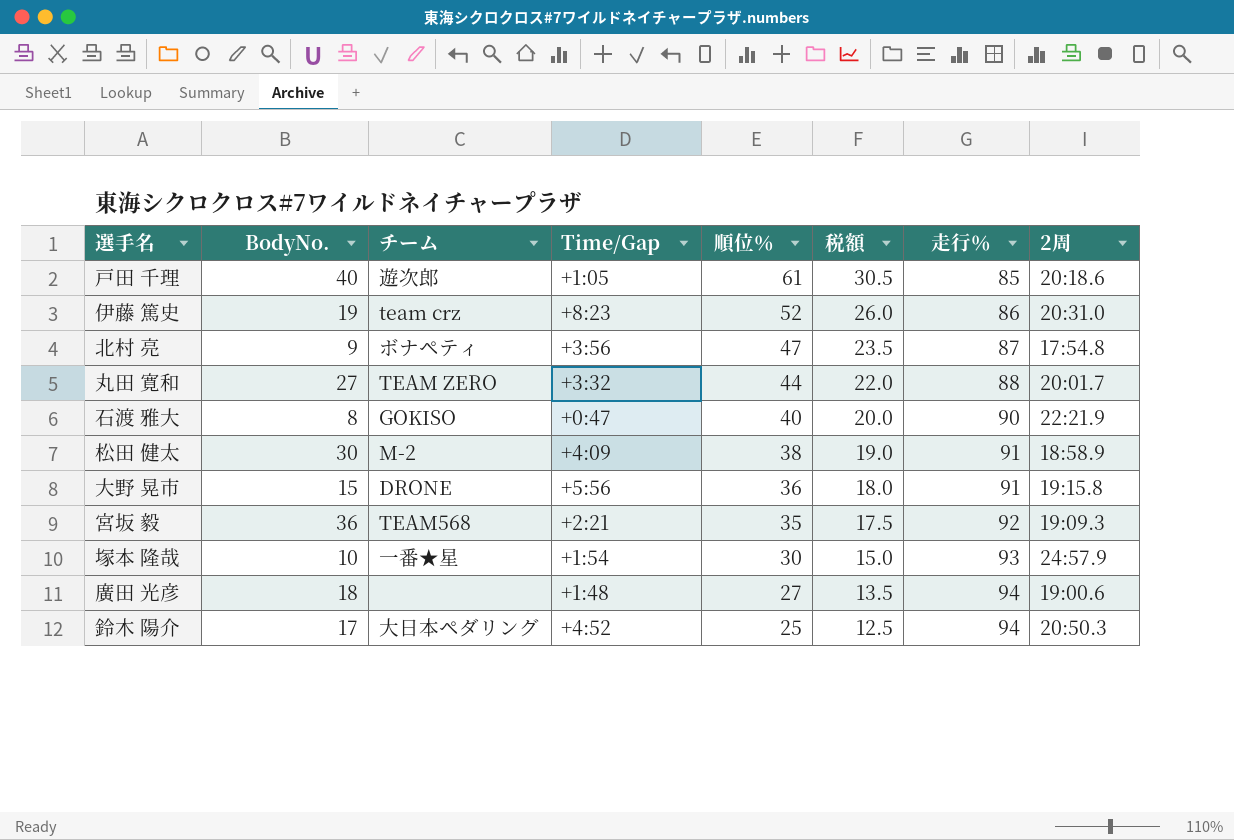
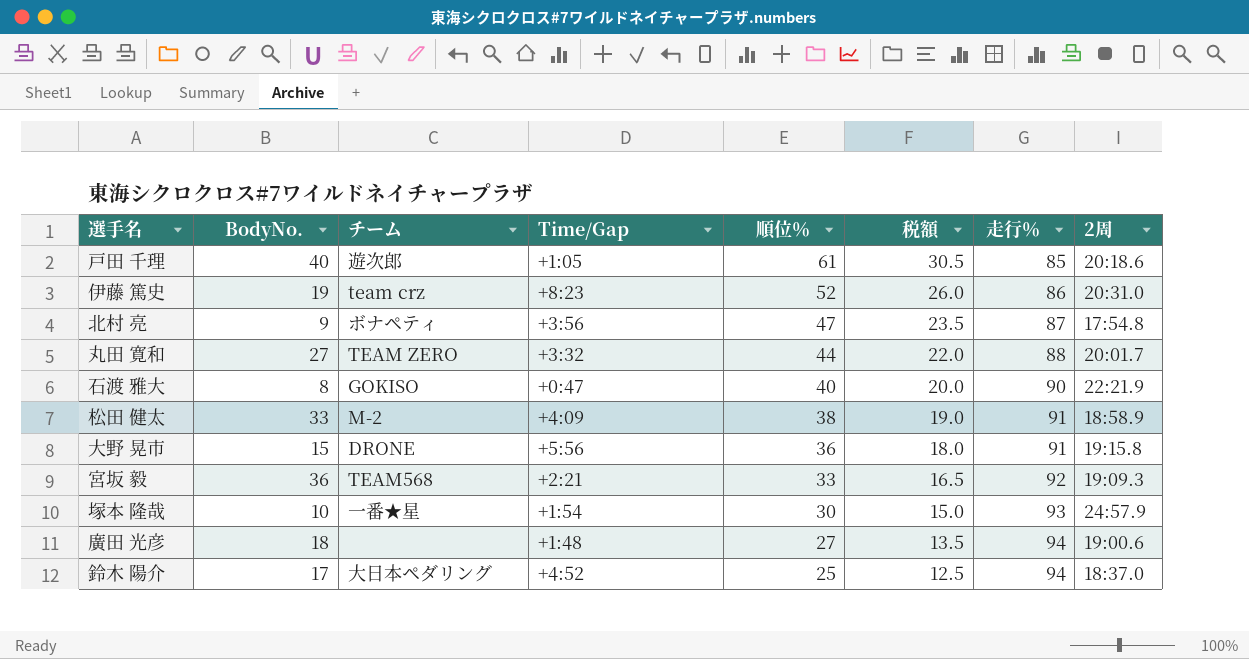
松田 健太 | BodyNo.: 30 -> 33
宮坂 毅 | 順位％: 35 -> 33
宮坂 毅 | 税額: 17.5 -> 16.5
鈴木 陽介 | 2周: 20:50.3 -> 18:37.0

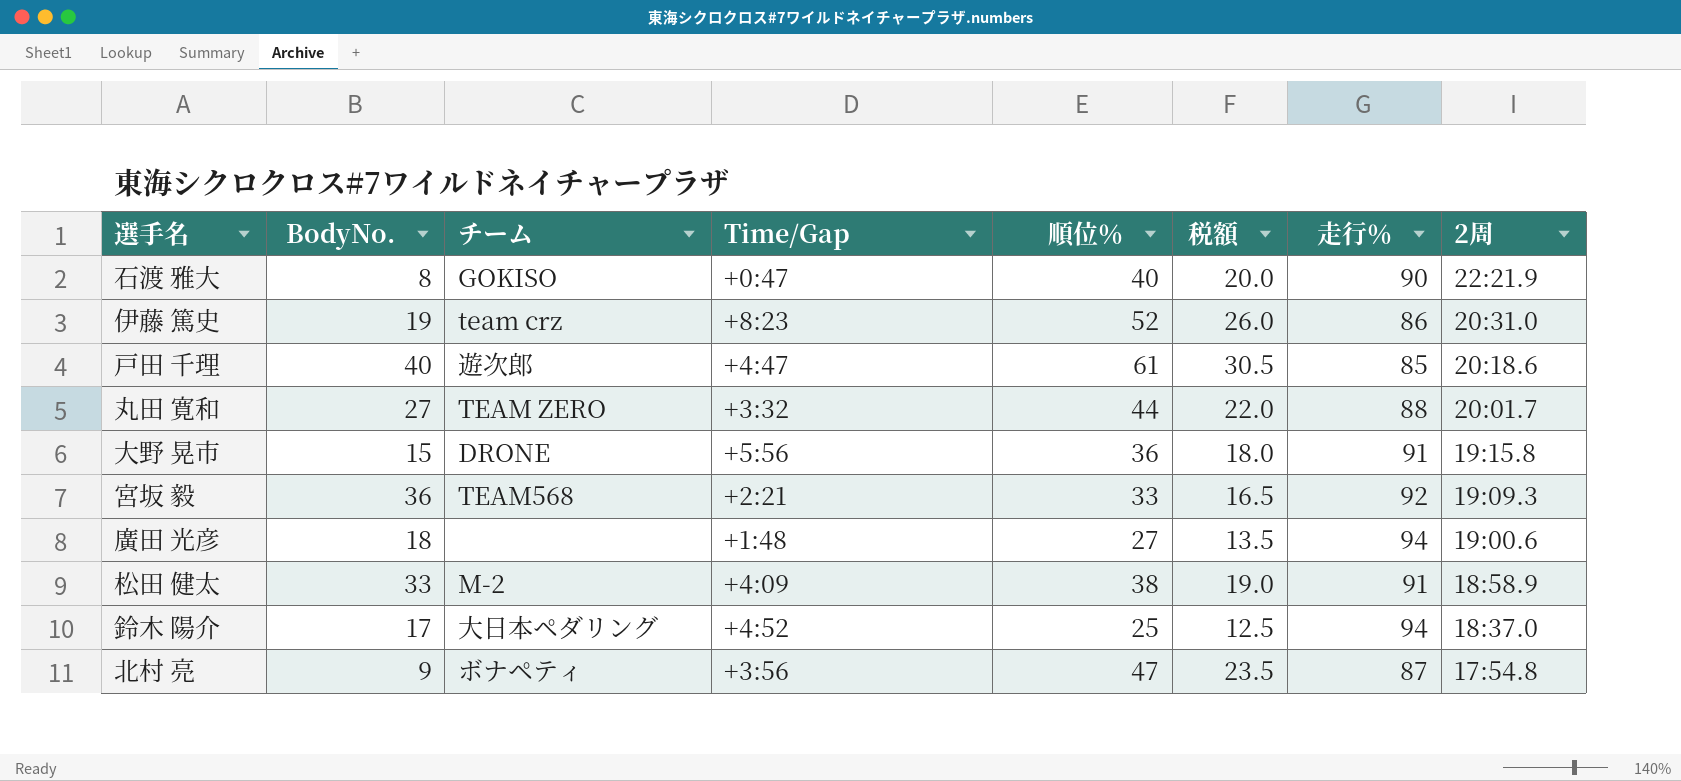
row order: 順位％ descending -> 2周 descending
row 塚本 隆哉: 10 | 一番★星 | +1:54 | 30 | 15.0 | 93 | 24:57.9 -> none
戸田 千理 | Time/Gap: +1:05 -> +4:47

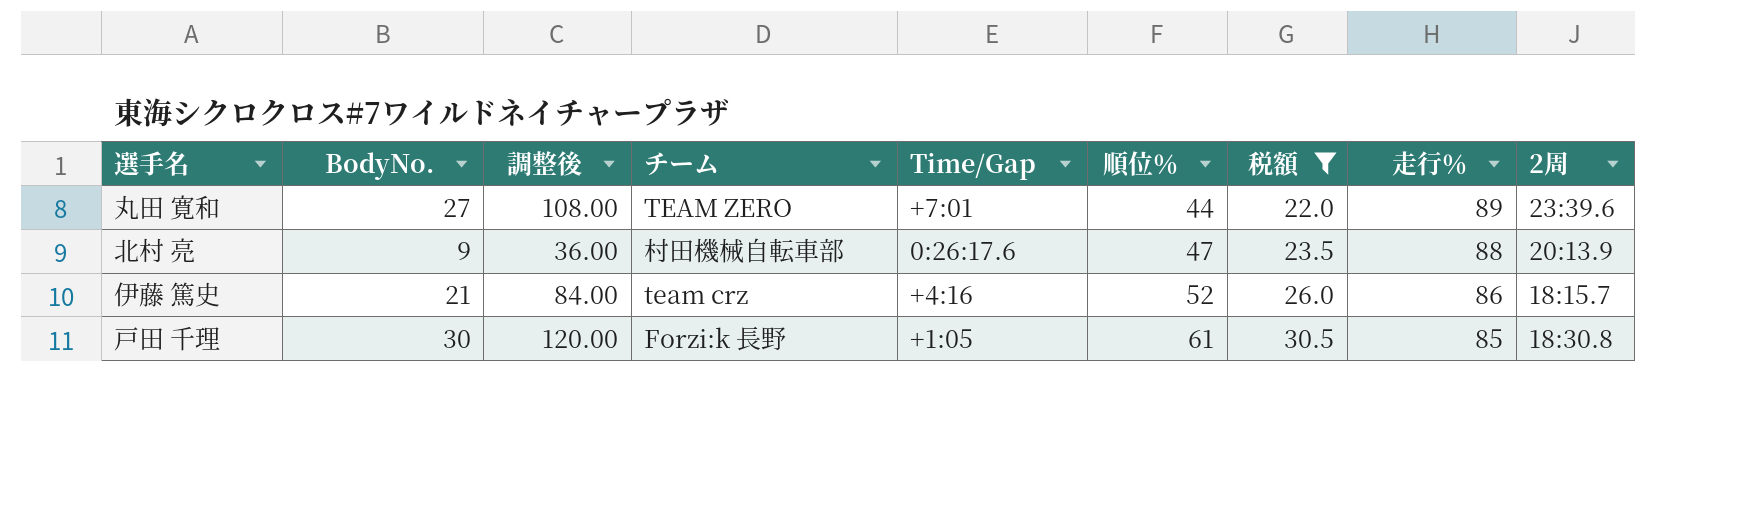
filter: none -> 税額 >= 22.0
row order: 2周 descending -> 順位％ ascending
column 調整後 | formula: none -> [BodyNo.] * 4
丸田 寛和 | Time/Gap: +3:32 -> +7:01
丸田 寛和 | 走行％: 88 -> 89
丸田 寛和 | 2周: 20:01.7 -> 23:39.6
北村 亮 | チーム: ボナペティ -> 村田機械自転車部
北村 亮 | Time/Gap: +3:56 -> 0:26:17.6
北村 亮 | 走行％: 87 -> 88
北村 亮 | 2周: 17:54.8 -> 20:13.9
伊藤 篤史 | BodyNo.: 19 -> 21
伊藤 篤史 | Time/Gap: +8:23 -> +4:16
伊藤 篤史 | 2周: 20:31.0 -> 18:15.7
戸田 千理 | BodyNo.: 40 -> 30
戸田 千理 | チーム: 遊次郎 -> Forzi:k 長野
戸田 千理 | Time/Gap: +4:47 -> +1:05
戸田 千理 | 2周: 20:18.6 -> 18:30.8

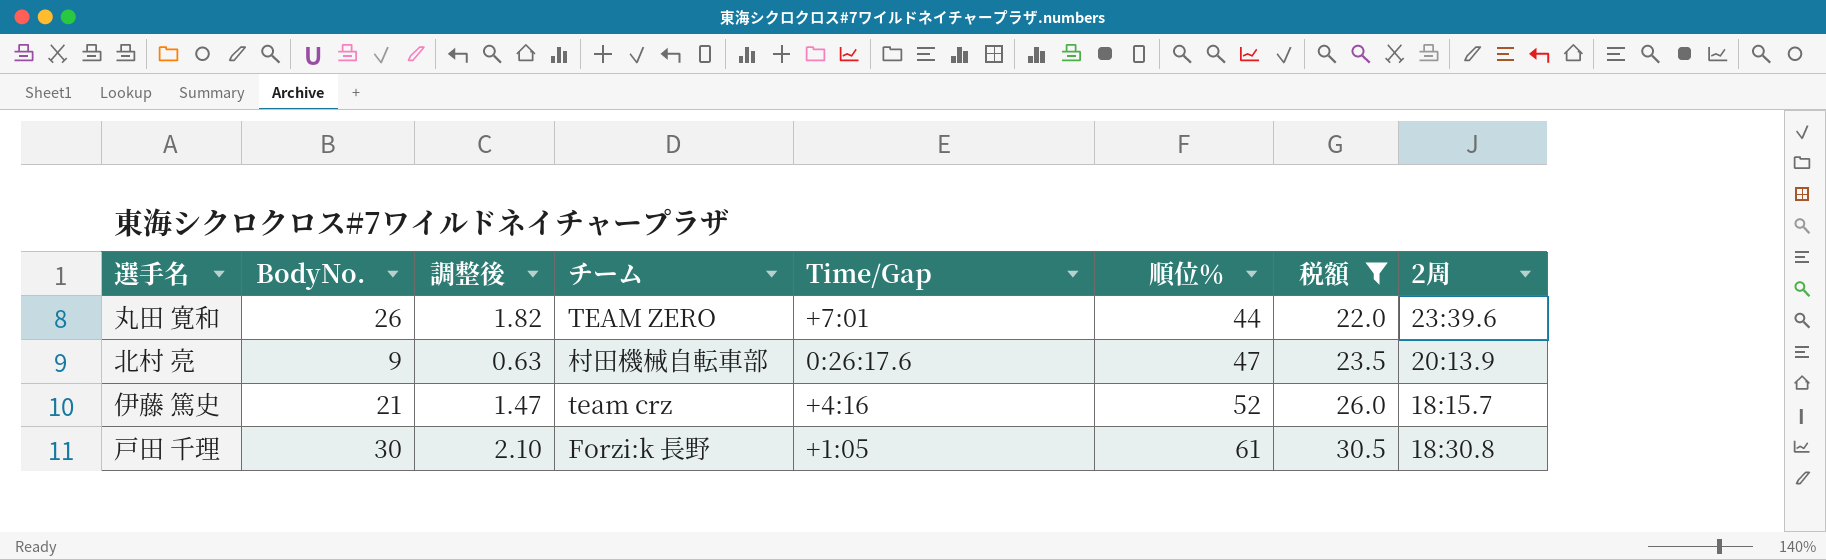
column 走行％ | position: 8 -> none
column 調整後 | formula: [BodyNo.] * 4 -> [BodyNo.] * 0.07
丸田 寛和 | BodyNo.: 27 -> 26

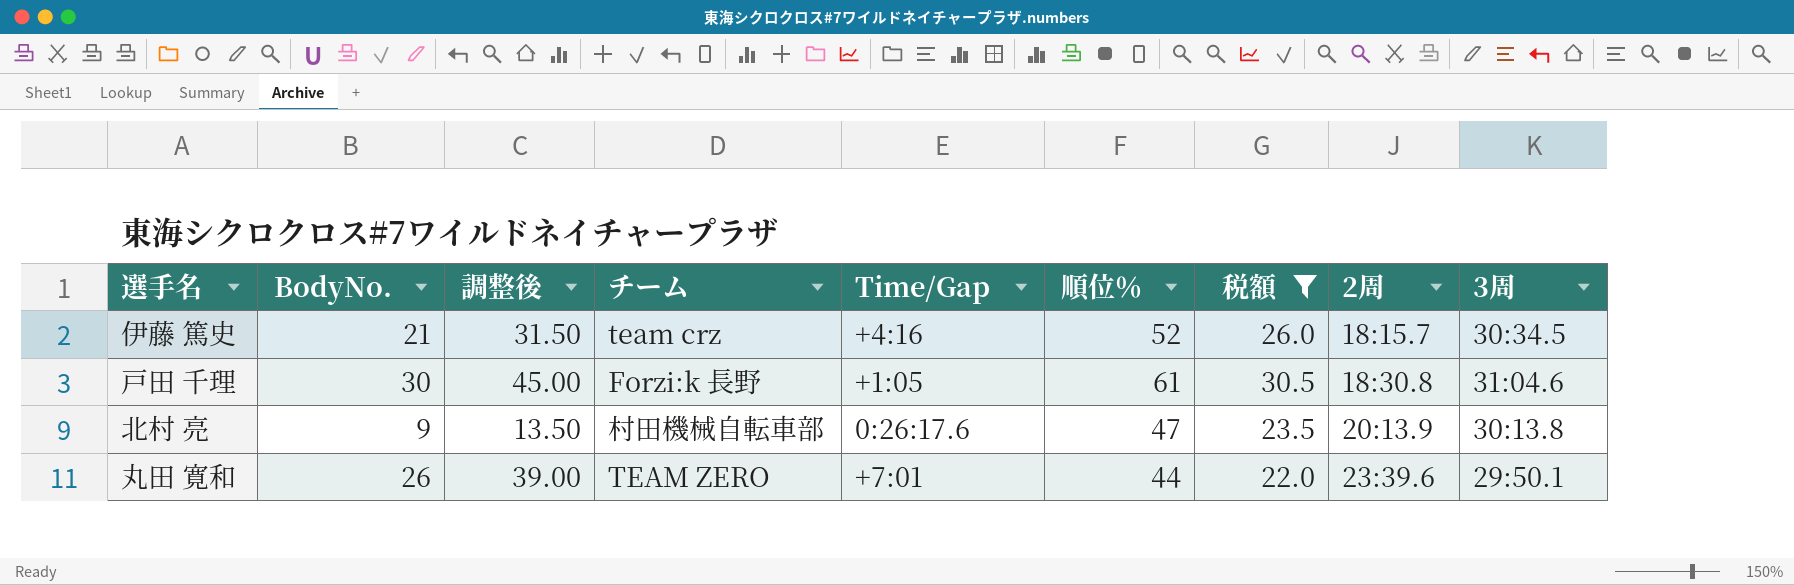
row order: 順位％ ascending -> 2周 ascending
column 調整後 | formula: [BodyNo.] * 0.07 -> [BodyNo.] * 1.5
column 3周 | position: none -> 9

